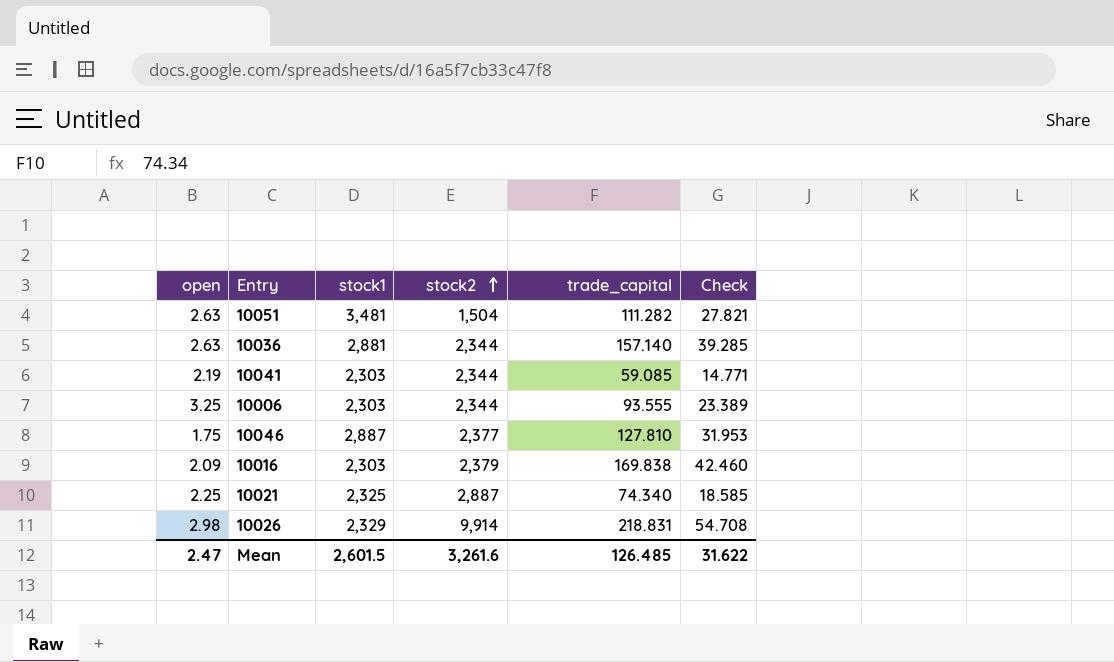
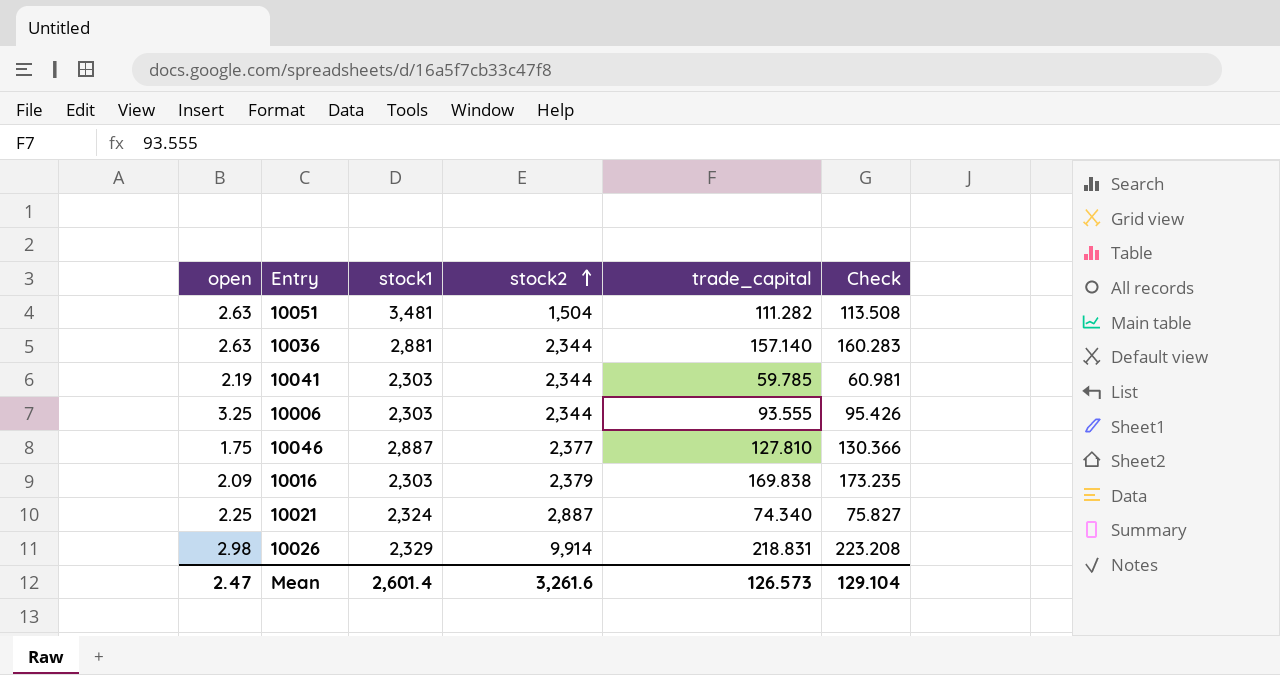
column Check | formula: [trade_capital] * 0.25 -> [trade_capital] * 1.02
10041 | trade_capital: 59.085 -> 59.785
10021 | stock1: 2,325 -> 2,324
Mean | stock1: 2,601.5 -> 2,601.4
Mean | trade_capital: 126.485 -> 126.573
Mean | Check: 31.622 -> 129.104

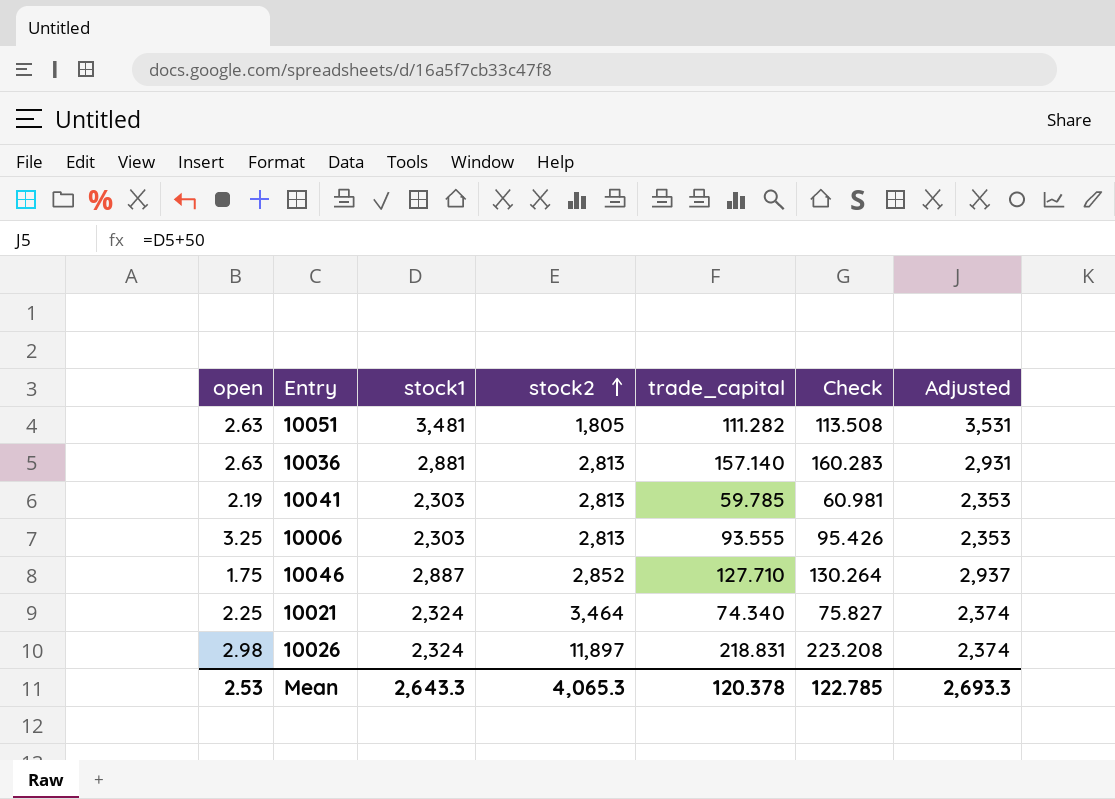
column Adjusted | formula: none -> [stock1] + 50
row 10016: 2.09 | 2,303 | 2,379 | 169.838 | 173.235 -> none
10051 | stock2: 1,504 -> 1,805
10036 | stock2: 2,344 -> 2,813
10041 | stock2: 2,344 -> 2,813
10006 | stock2: 2,344 -> 2,813
10046 | stock2: 2,377 -> 2,852
10046 | trade_capital: 127.810 -> 127.710
10046 | Check: 130.366 -> 130.264
10021 | stock2: 2,887 -> 3,464
10026 | stock1: 2,329 -> 2,324
10026 | stock2: 9,914 -> 11,897
Mean | open: 2.47 -> 2.53
Mean | stock1: 2,601.4 -> 2,643.3
Mean | stock2: 3,261.6 -> 4,065.3
Mean | trade_capital: 126.573 -> 120.378
Mean | Check: 129.104 -> 122.785

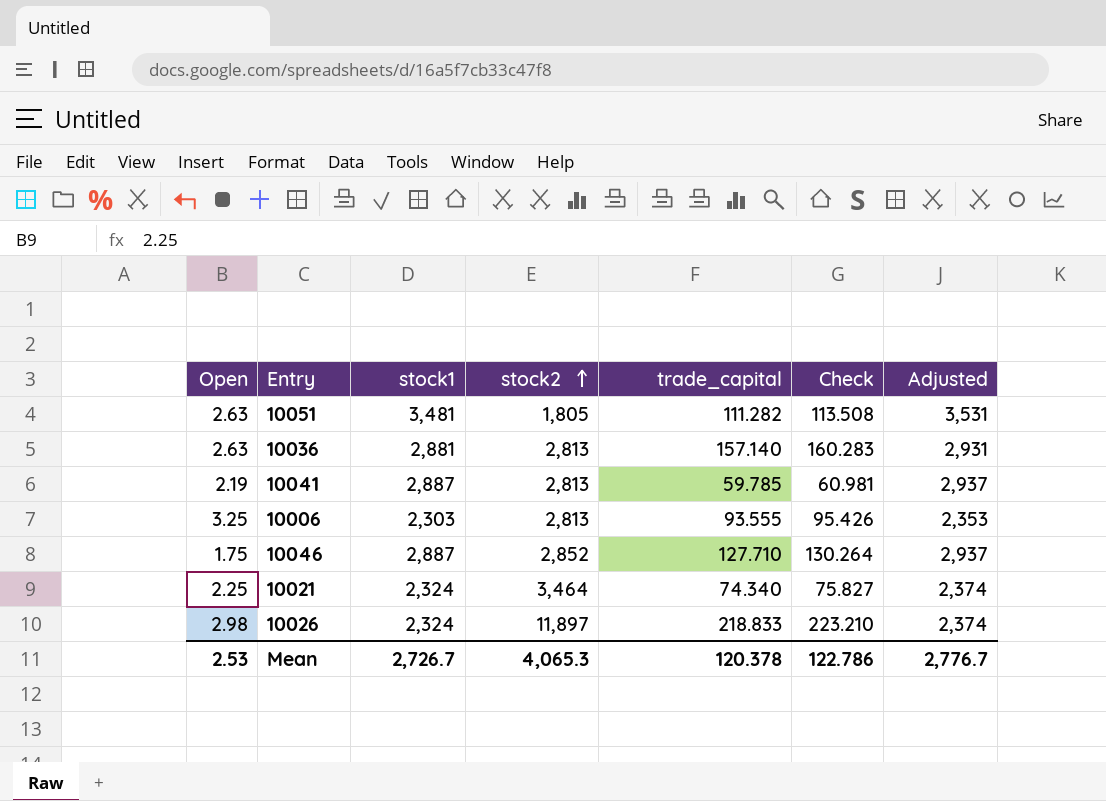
column name: open -> Open
10041 | stock1: 2,303 -> 2,887
10041 | Adjusted: 2,353 -> 2,937
10026 | trade_capital: 218.831 -> 218.833
10026 | Check: 223.208 -> 223.210
Mean | stock1: 2,643.3 -> 2,726.7
Mean | Check: 122.785 -> 122.786
Mean | Adjusted: 2,693.3 -> 2,776.7

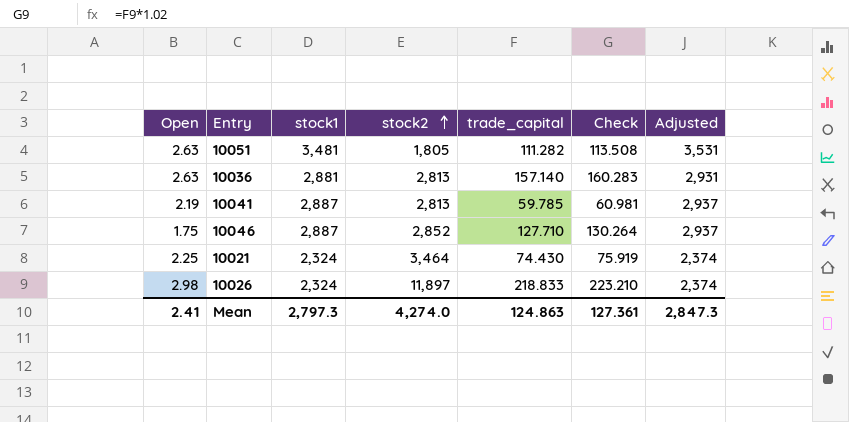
row 10006: 3.25 | 2,303 | 2,813 | 93.555 | 95.426 | 2,353 -> none
10021 | trade_capital: 74.340 -> 74.430
10021 | Check: 75.827 -> 75.919
Mean | Open: 2.53 -> 2.41
Mean | stock1: 2,726.7 -> 2,797.3
Mean | stock2: 4,065.3 -> 4,274.0
Mean | trade_capital: 120.378 -> 124.863
Mean | Check: 122.786 -> 127.361
Mean | Adjusted: 2,776.7 -> 2,847.3

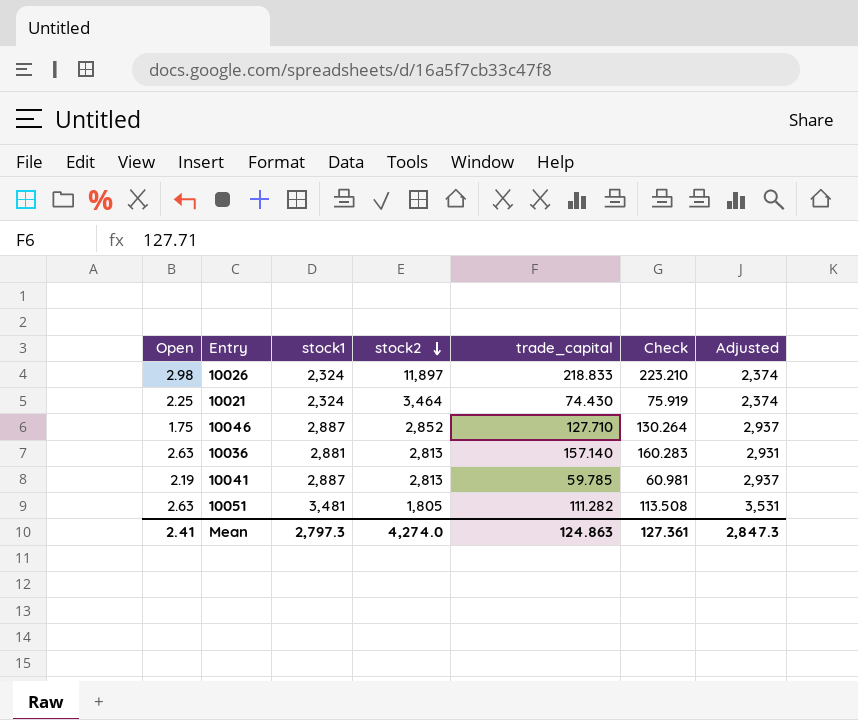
row order: stock2 ascending -> stock2 descending

